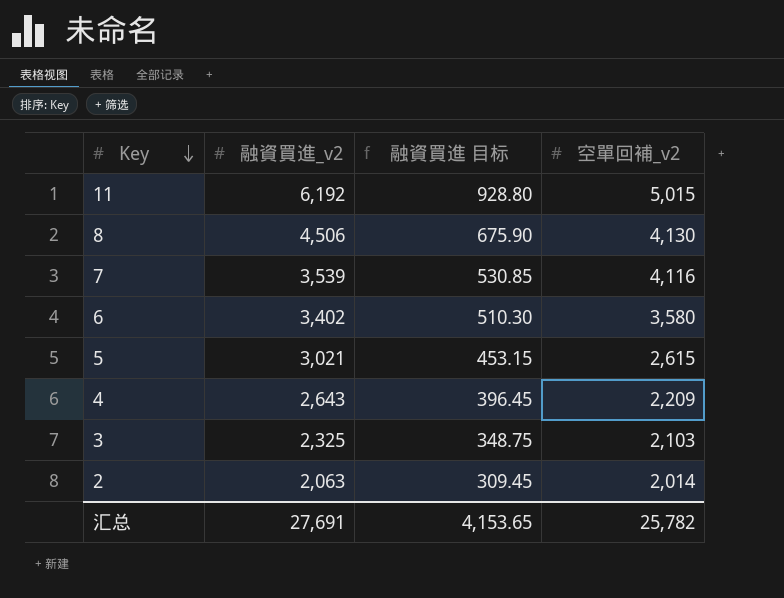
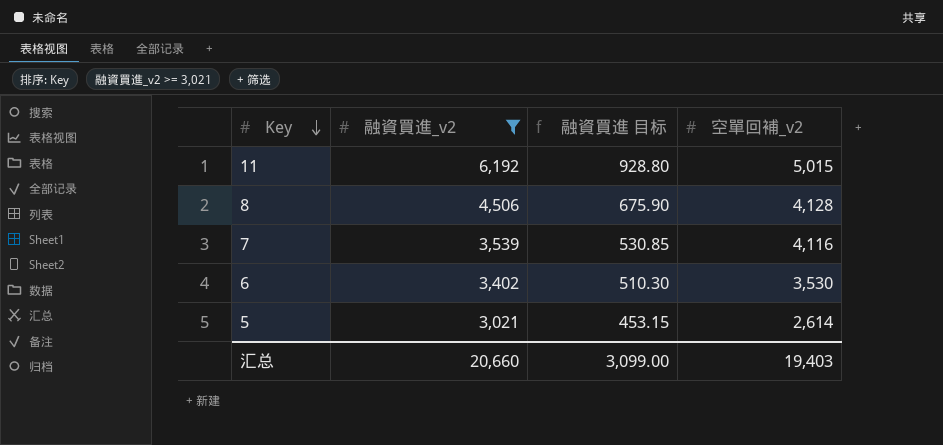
filter: none -> 融資買進_v2 >= 3,021
8 | 空單回補_v2: 4,130 -> 4,128
6 | 空單回補_v2: 3,580 -> 3,530
5 | 空單回補_v2: 2,615 -> 2,614
汇总 | 融資買進_v2: 27,691 -> 20,660
汇总 | 融資買進 目标: 4,153.65 -> 3,099.00
汇总 | 空單回補_v2: 25,782 -> 19,403

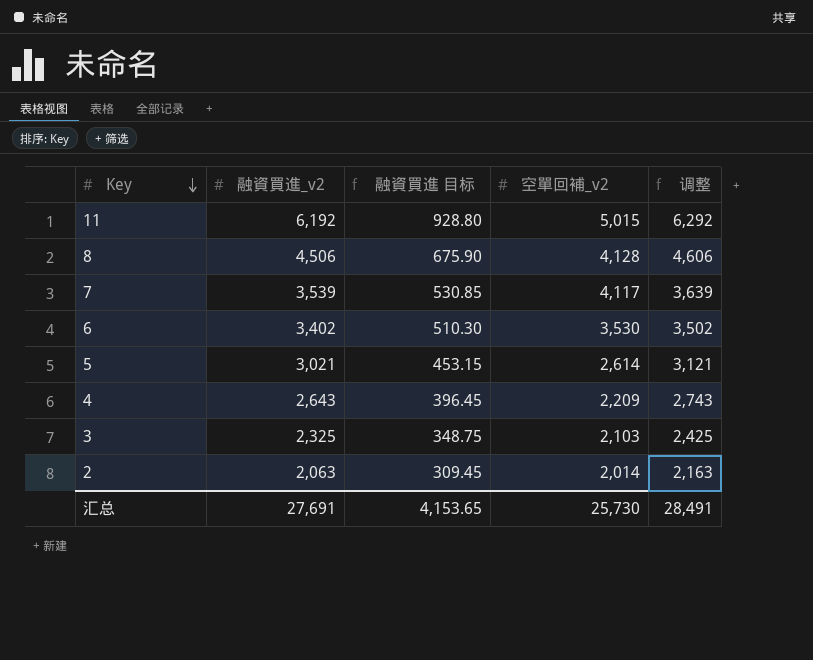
filter: 融資買進_v2 >= 3,021 -> none
column 调整 | formula: none -> [融資買進_v2] + 100
7 | 空單回補_v2: 4,116 -> 4,117
汇总 | 融資買進_v2: 20,660 -> 27,691
汇总 | 融資買進 目标: 3,099.00 -> 4,153.65
汇总 | 空單回補_v2: 19,403 -> 25,730

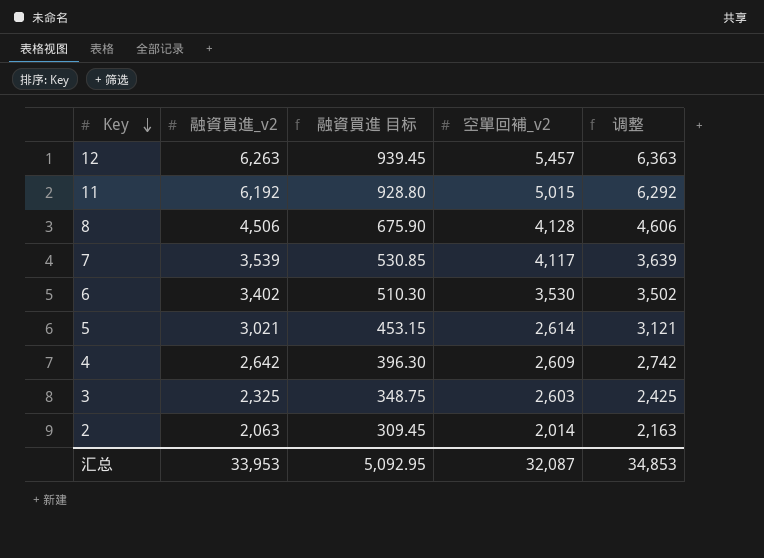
row 12: none -> 6,263 | 939.45 | 5,457 | 6,363
4 | 融資買進_v2: 2,643 -> 2,642
4 | 融資買進 目标: 396.45 -> 396.30
4 | 空單回補_v2: 2,209 -> 2,609
4 | 调整: 2,743 -> 2,742
3 | 空單回補_v2: 2,103 -> 2,603
汇总 | 融資買進_v2: 27,691 -> 33,953
汇总 | 融資買進 目标: 4,153.65 -> 5,092.95
汇总 | 空單回補_v2: 25,730 -> 32,087
汇总 | 调整: 28,491 -> 34,853

